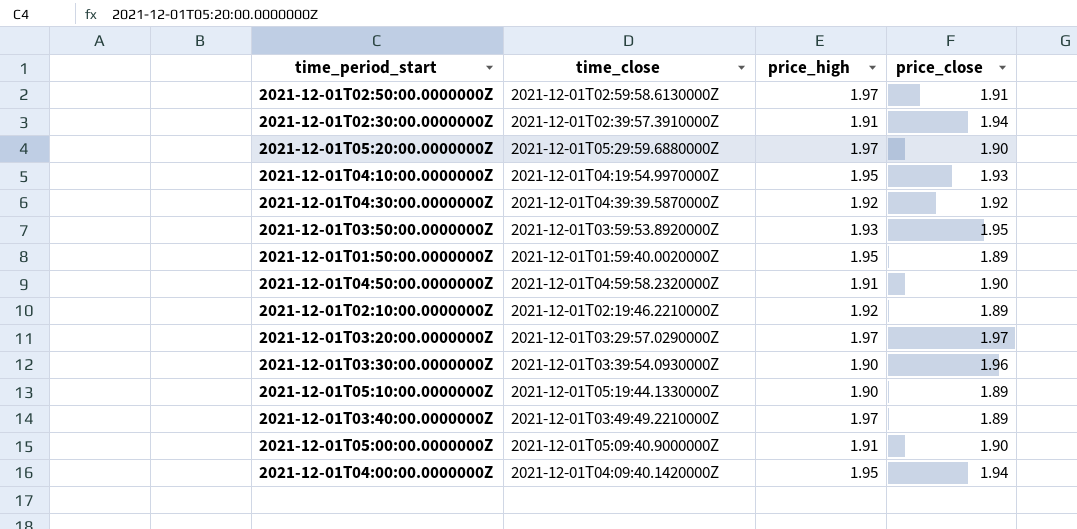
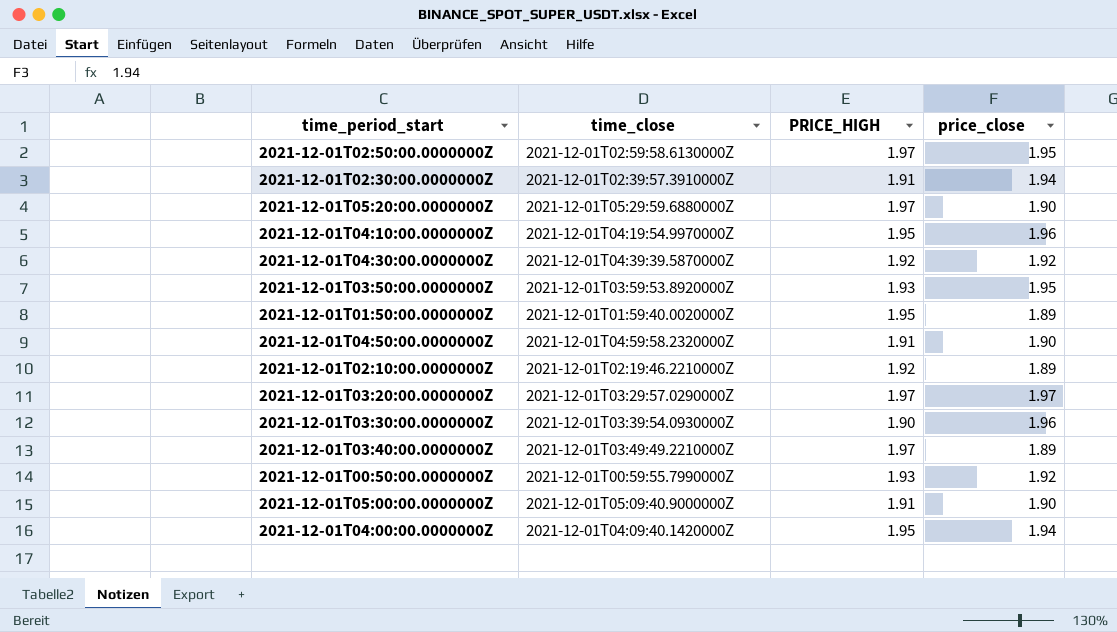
column name: price_high -> PRICE_HIGH
row 2021-12-01T05:10:00.0000000Z: 2021-12-01T05:19:44.1330000Z | 1.90 | 1.89 -> none
2021-12-01T02:50:00.0000000Z | price_close: 1.91 -> 1.95
2021-12-01T04:10:00.0000000Z | price_close: 1.93 -> 1.96
row 2021-12-01T00:50:00.0000000Z: none -> 2021-12-01T00:59:55.7990000Z | 1.93 | 1.92

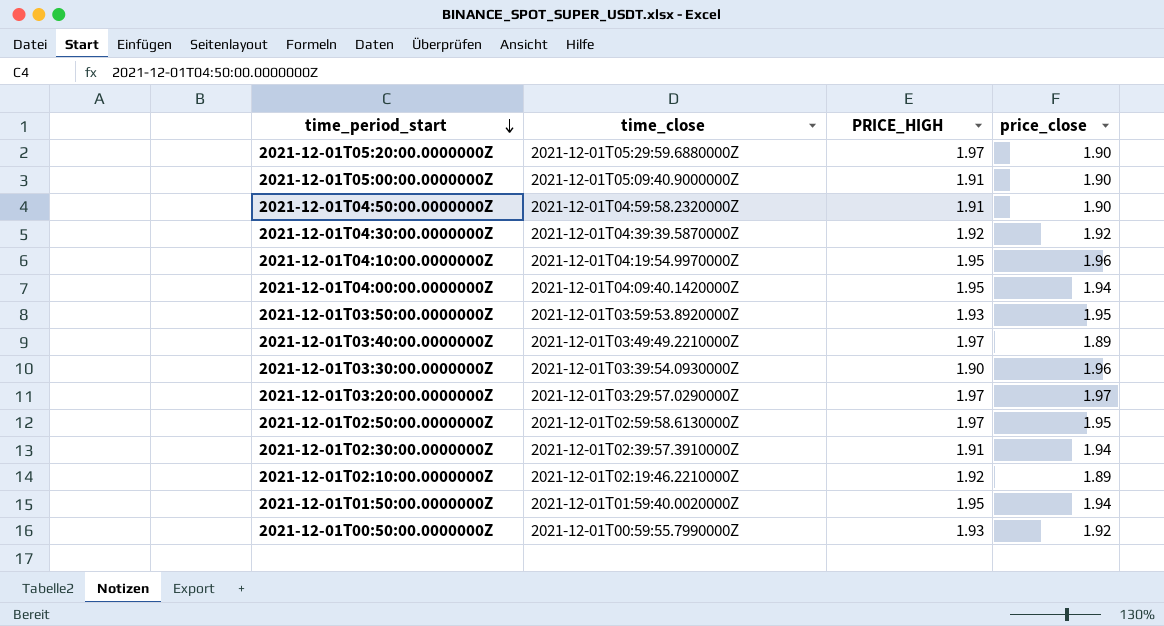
row order: none -> time_period_start descending
2021-12-01T01:50:00.0000000Z | price_close: 1.89 -> 1.94

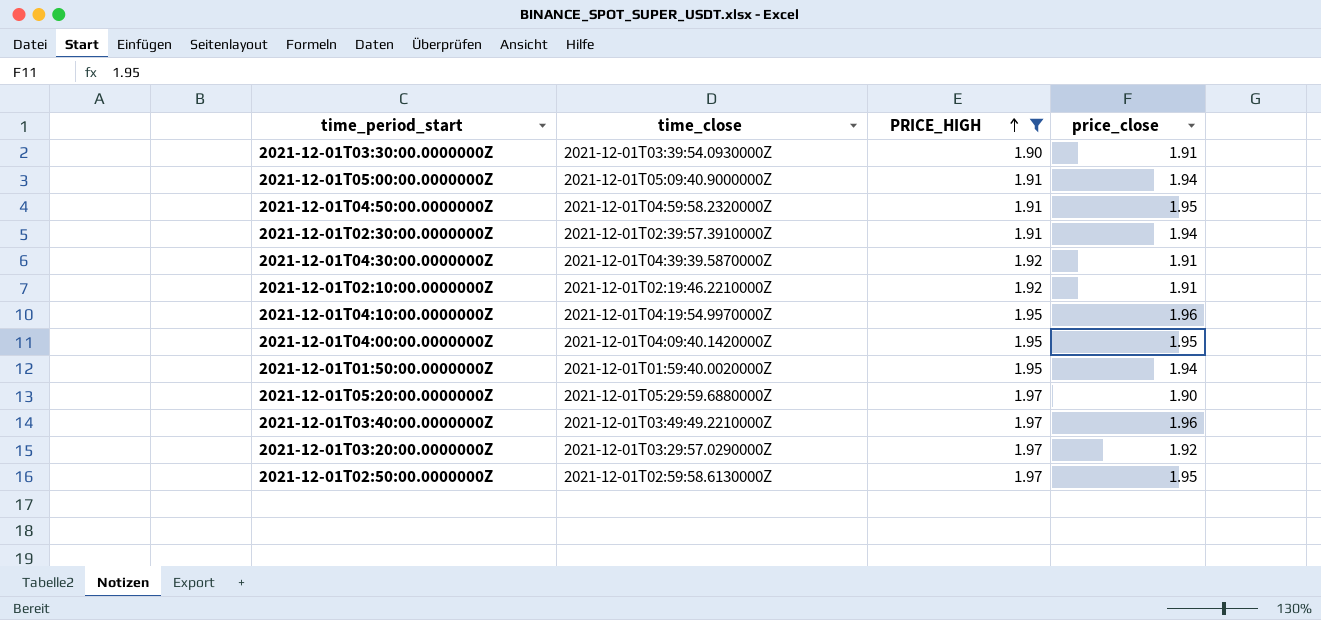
filter: none -> PRICE_HIGH != 1.93
row order: time_period_start descending -> PRICE_HIGH ascending
2021-12-01T03:30:00.0000000Z | price_close: 1.96 -> 1.91
2021-12-01T05:00:00.0000000Z | price_close: 1.90 -> 1.94
2021-12-01T04:50:00.0000000Z | price_close: 1.90 -> 1.95
2021-12-01T04:30:00.0000000Z | price_close: 1.92 -> 1.91
2021-12-01T02:10:00.0000000Z | price_close: 1.89 -> 1.91
2021-12-01T04:00:00.0000000Z | price_close: 1.94 -> 1.95
2021-12-01T03:40:00.0000000Z | price_close: 1.89 -> 1.96
2021-12-01T03:20:00.0000000Z | price_close: 1.97 -> 1.92

